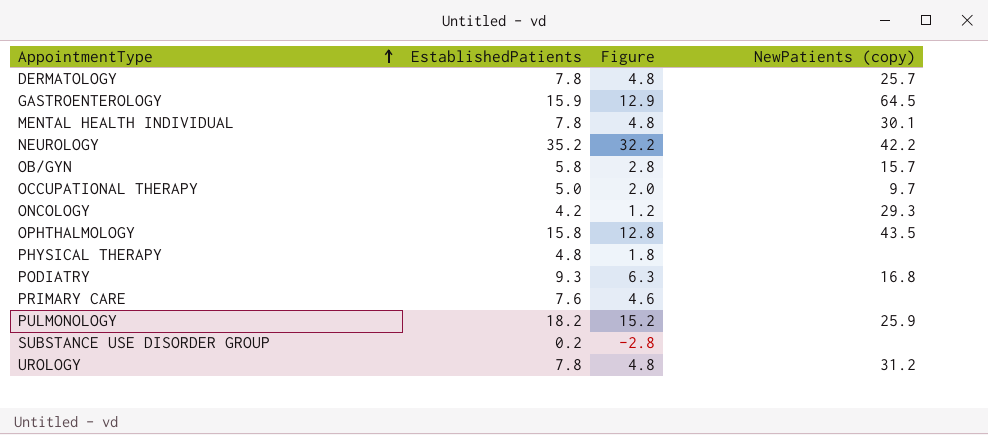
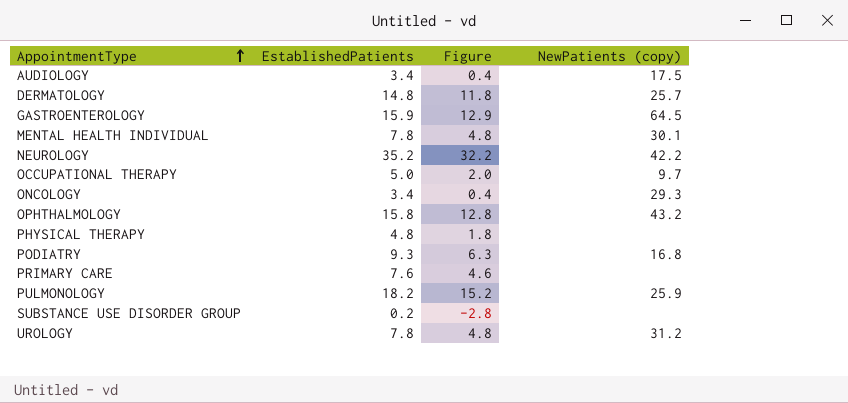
row OB/GYN: 5.8 | 2.8 | 15.7 -> none
row AUDIOLOGY: none -> 3.4 | 0.4 | 17.5
DERMATOLOGY | EstablishedPatients: 7.8 -> 14.8
DERMATOLOGY | Figure: 4.8 -> 11.8
ONCOLOGY | EstablishedPatients: 4.2 -> 3.4
ONCOLOGY | Figure: 1.2 -> 0.4
OPHTHALMOLOGY | NewPatients (copy): 43.5 -> 43.2

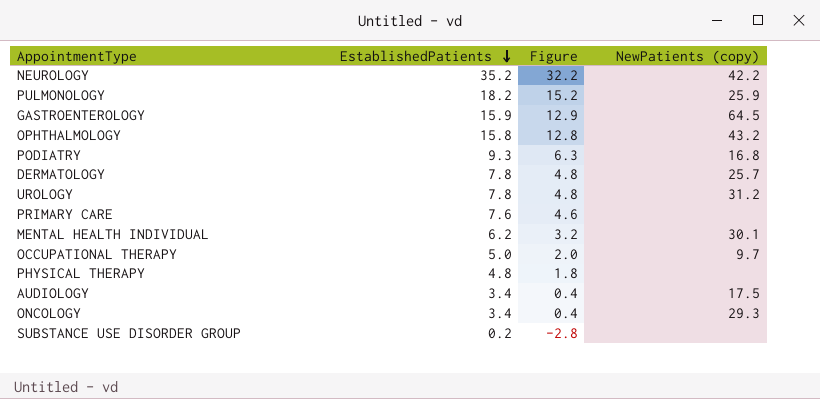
row order: AppointmentType ascending -> EstablishedPatients descending
DERMATOLOGY | EstablishedPatients: 14.8 -> 7.8
DERMATOLOGY | Figure: 11.8 -> 4.8
MENTAL HEALTH INDIVIDUAL | EstablishedPatients: 7.8 -> 6.2
MENTAL HEALTH INDIVIDUAL | Figure: 4.8 -> 3.2

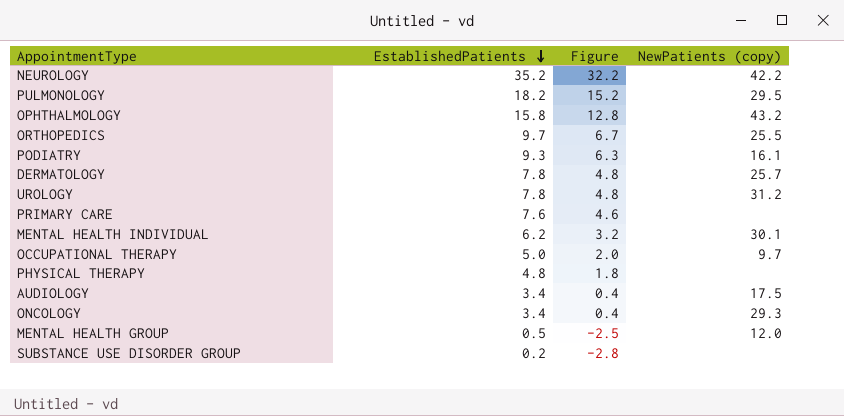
row GASTROENTEROLOGY: 15.9 | 12.9 | 64.5 -> none
PULMONOLOGY | NewPatients (copy): 25.9 -> 29.5
row ORTHOPEDICS: none -> 9.7 | 6.7 | 25.5
PODIATRY | NewPatients (copy): 16.8 -> 16.1
row MENTAL HEALTH GROUP: none -> 0.5 | -2.5 | 12.0

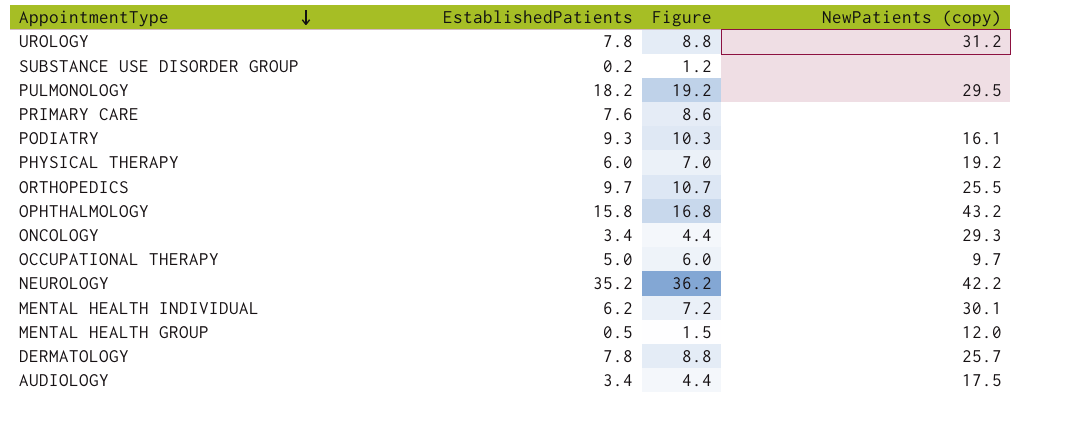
row order: EstablishedPatients descending -> AppointmentType descending
column Figure | formula: [EstablishedPatients] - 3 -> [EstablishedPatients] + 1
PHYSICAL THERAPY | EstablishedPatients: 4.8 -> 6.0
PHYSICAL THERAPY | NewPatients (copy): none -> 19.2

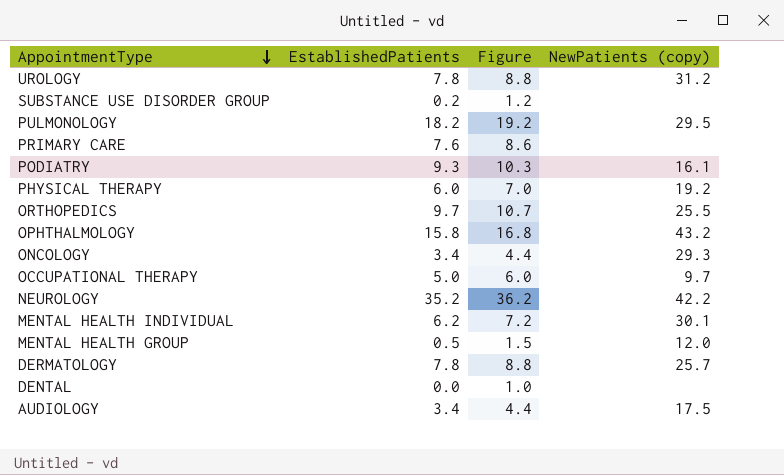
row DENTAL: none -> 0.0 | 1.0 | none

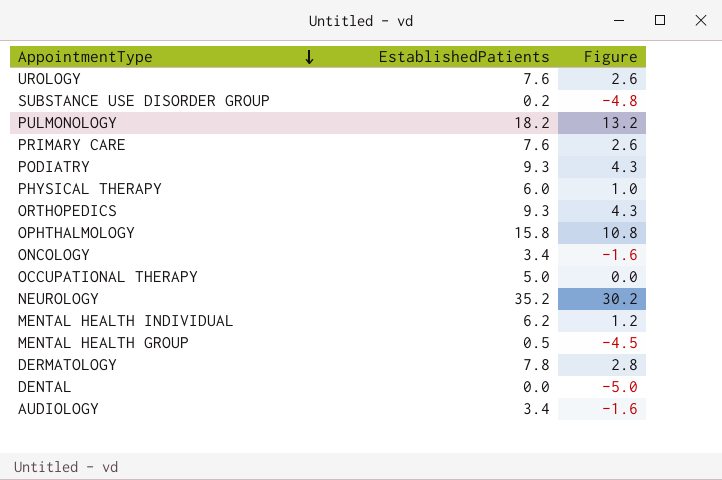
column NewPatients (copy) | position: 4 -> none
column Figure | formula: [EstablishedPatients] + 1 -> [EstablishedPatients] - 5
UROLOGY | EstablishedPatients: 7.8 -> 7.6
ORTHOPEDICS | EstablishedPatients: 9.7 -> 9.3

